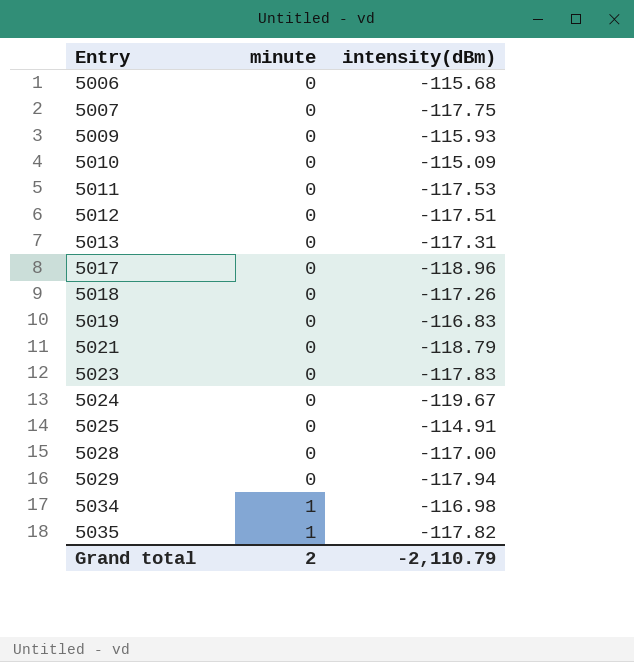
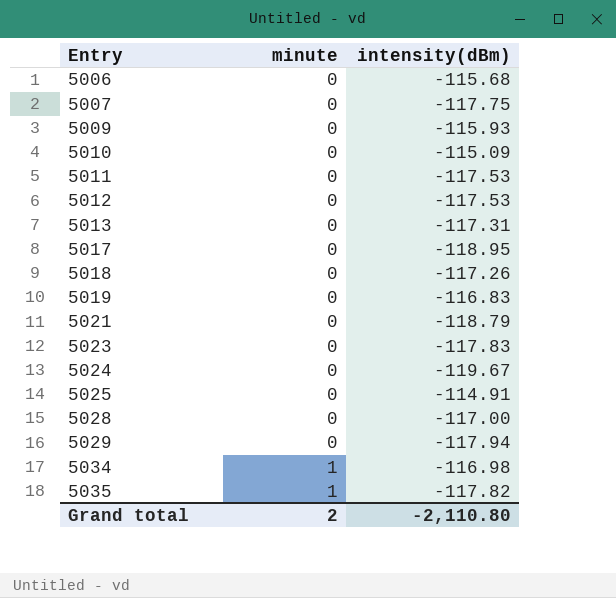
5012 | intensity(dBm): -117.51 -> -117.53
5017 | intensity(dBm): -118.96 -> -118.95
Grand total | intensity(dBm): -2,110.79 -> -2,110.80

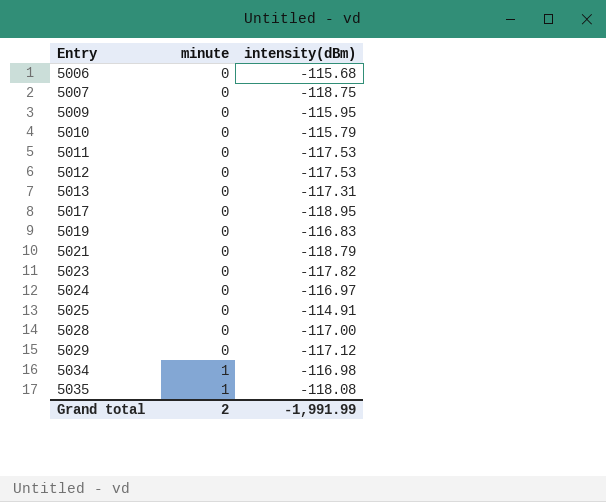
row 5018: 0 | -117.26 -> none
5007 | intensity(dBm): -117.75 -> -118.75
5009 | intensity(dBm): -115.93 -> -115.95
5010 | intensity(dBm): -115.09 -> -115.79
5023 | intensity(dBm): -117.83 -> -117.82
5024 | intensity(dBm): -119.67 -> -116.97
5029 | intensity(dBm): -117.94 -> -117.12
5035 | intensity(dBm): -117.82 -> -118.08
Grand total | intensity(dBm): -2,110.80 -> -1,991.99

